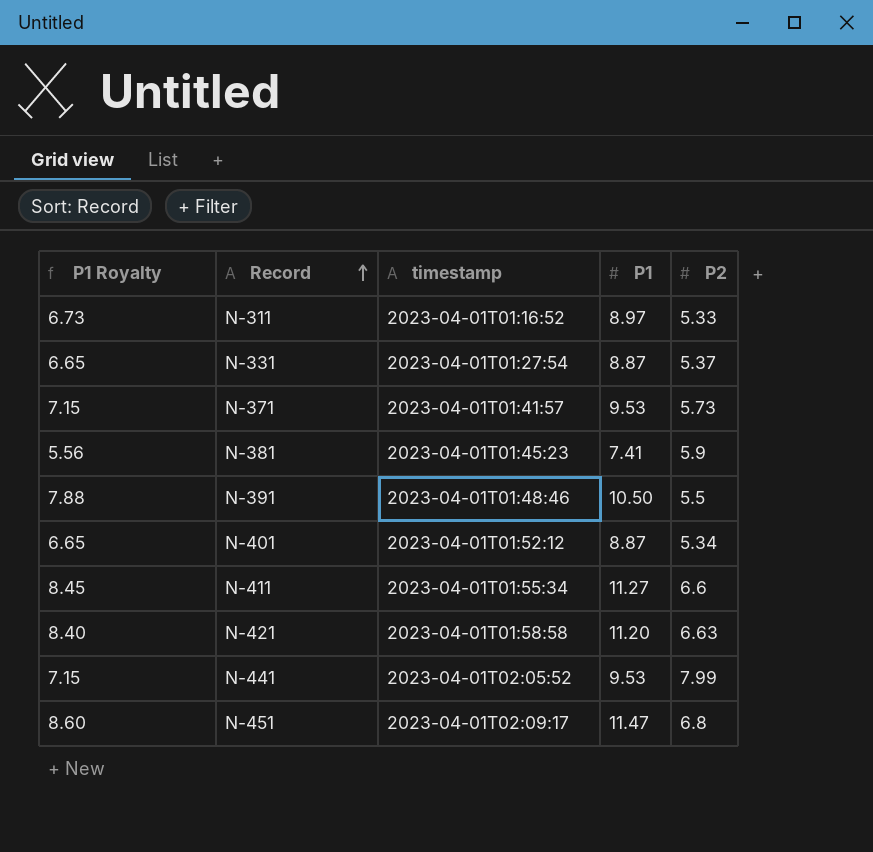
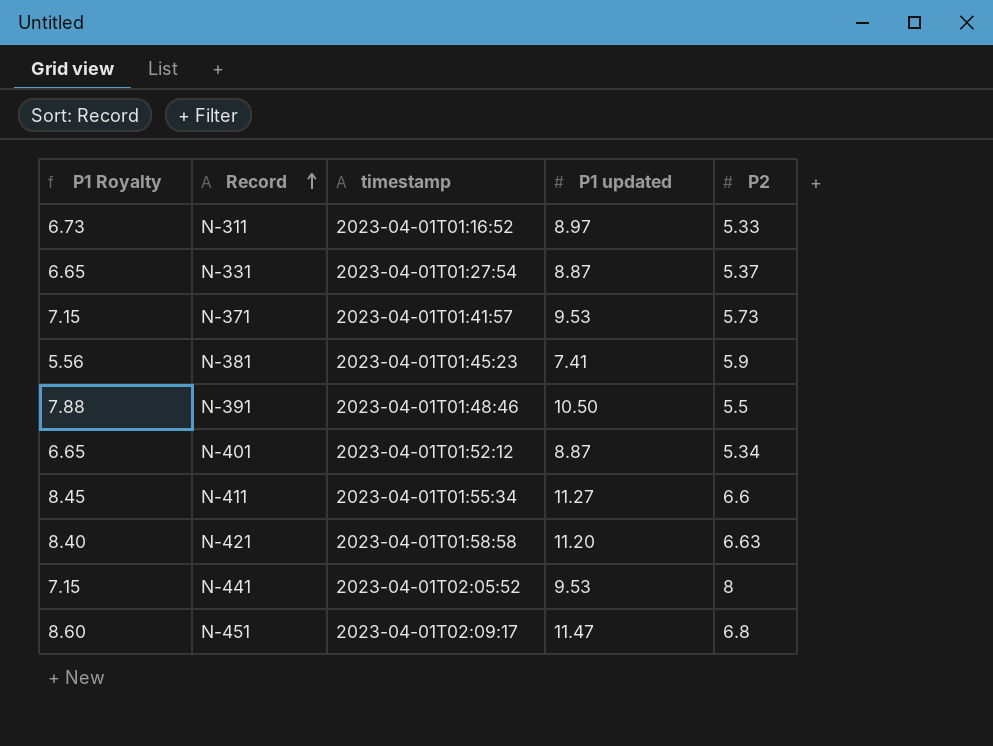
column name: P1 -> P1 updated
N-441 | P2: 7.99 -> 8

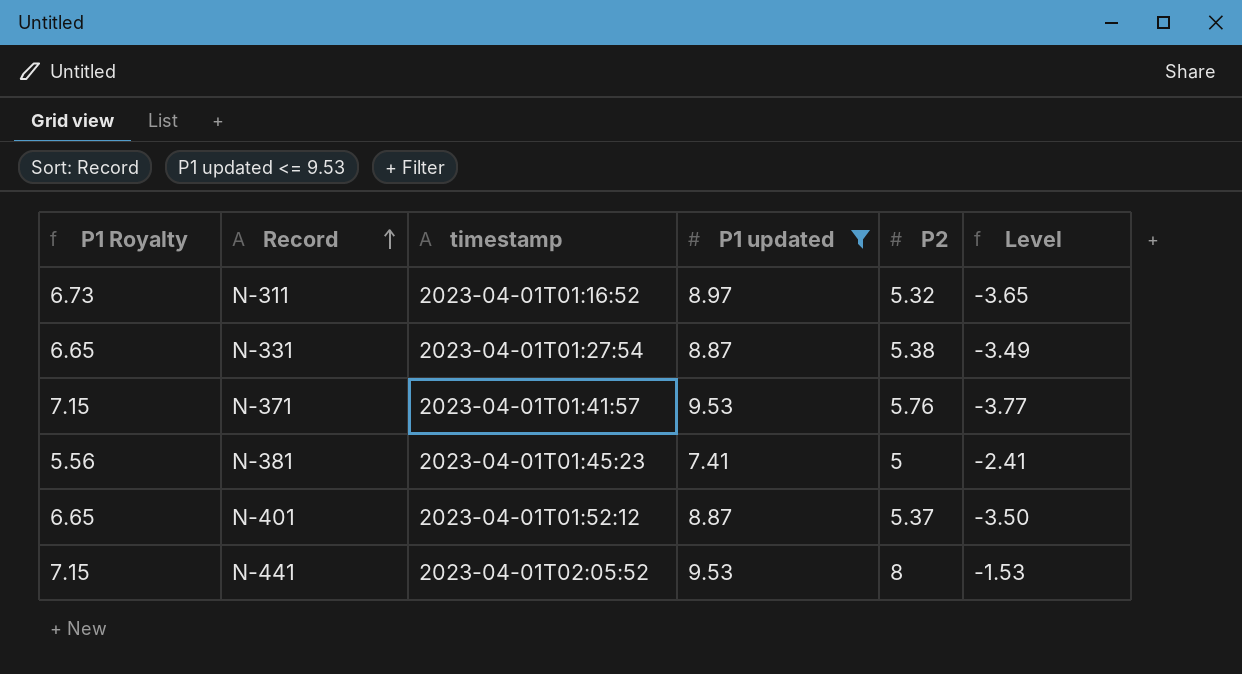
filter: none -> P1 updated <= 9.53
column Level | formula: none -> [P2] - [P1 updated]
N-311 | P2: 5.33 -> 5.32
N-331 | P2: 5.37 -> 5.38
N-371 | P2: 5.73 -> 5.76
N-381 | P2: 5.9 -> 5
N-401 | P2: 5.34 -> 5.37

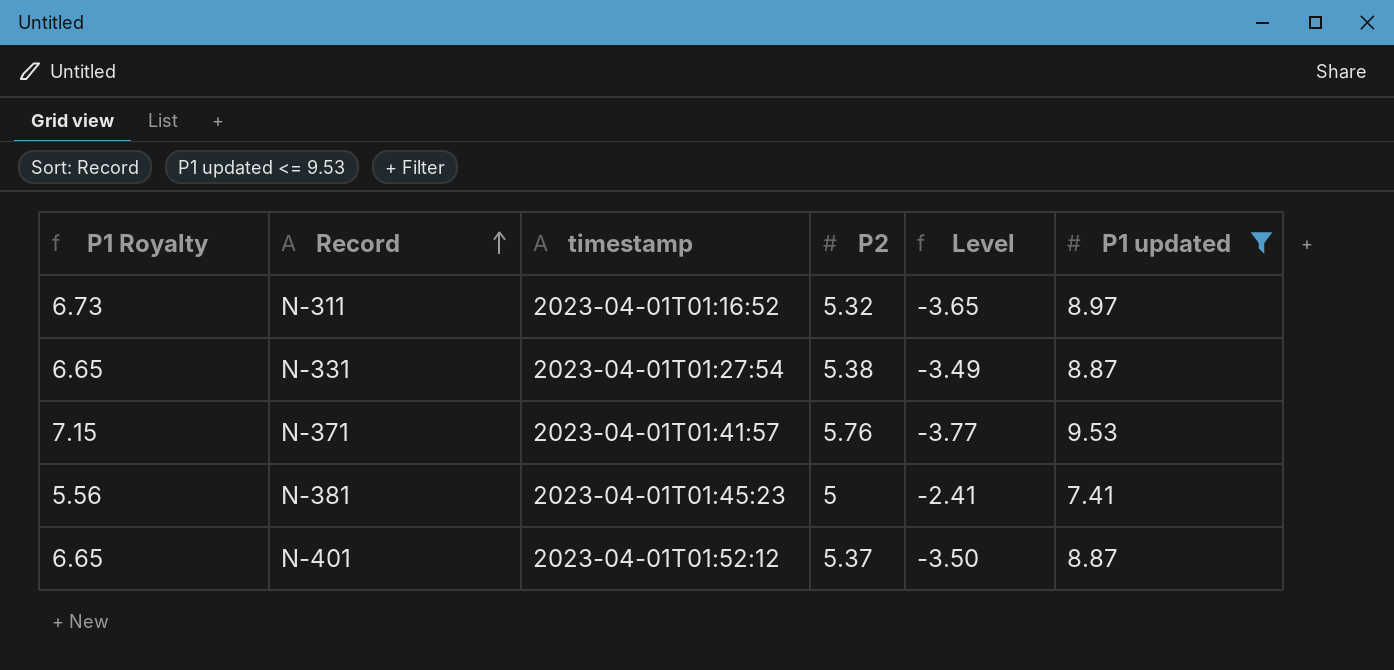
column P1 updated | position: 4 -> 6
row N-441: 7.15 | 2023-04-01T02:05:52 | 9.53 | 8 | -1.53 -> none

